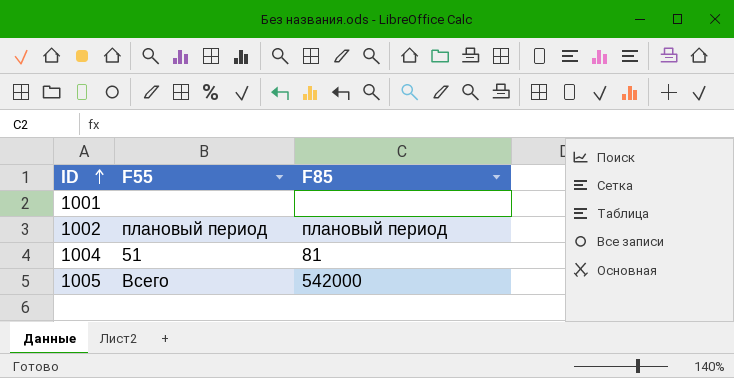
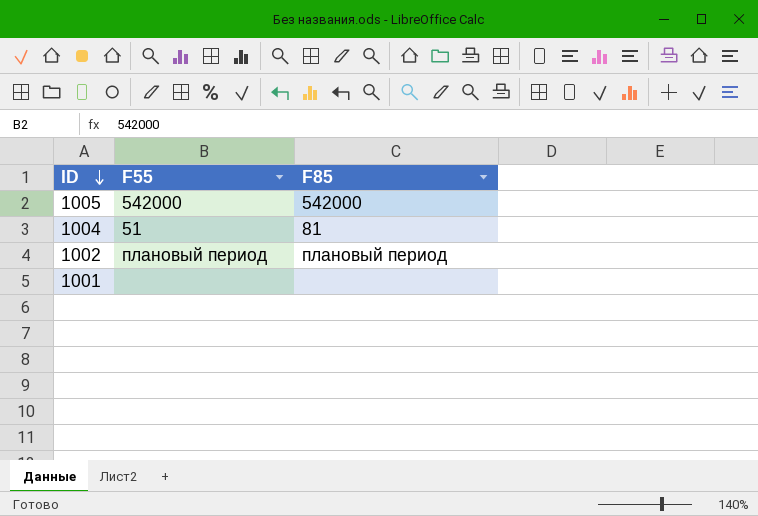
row order: ID ascending -> ID descending
1005 | F55: Всего -> 542000

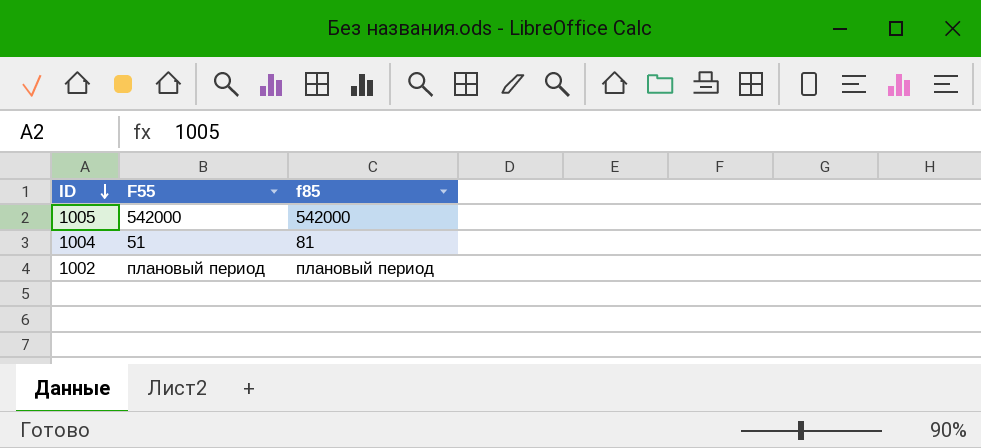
column name: F85 -> f85
row 1001: none | none -> none

